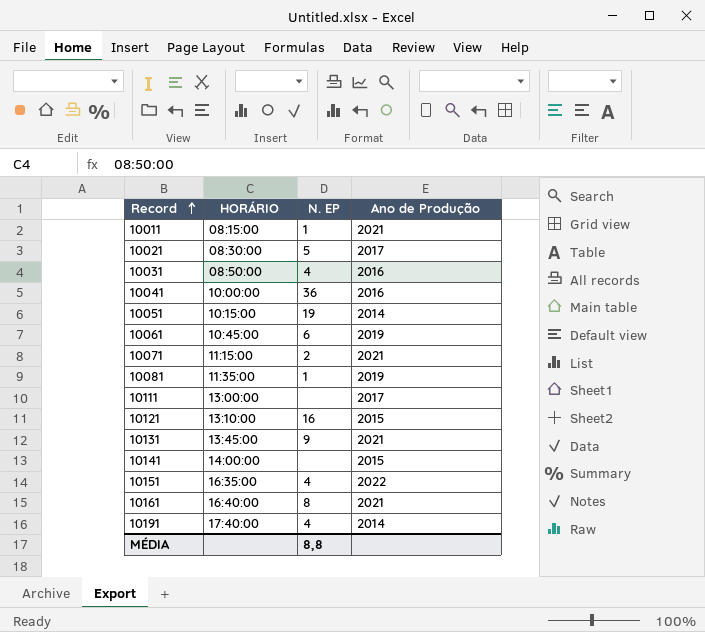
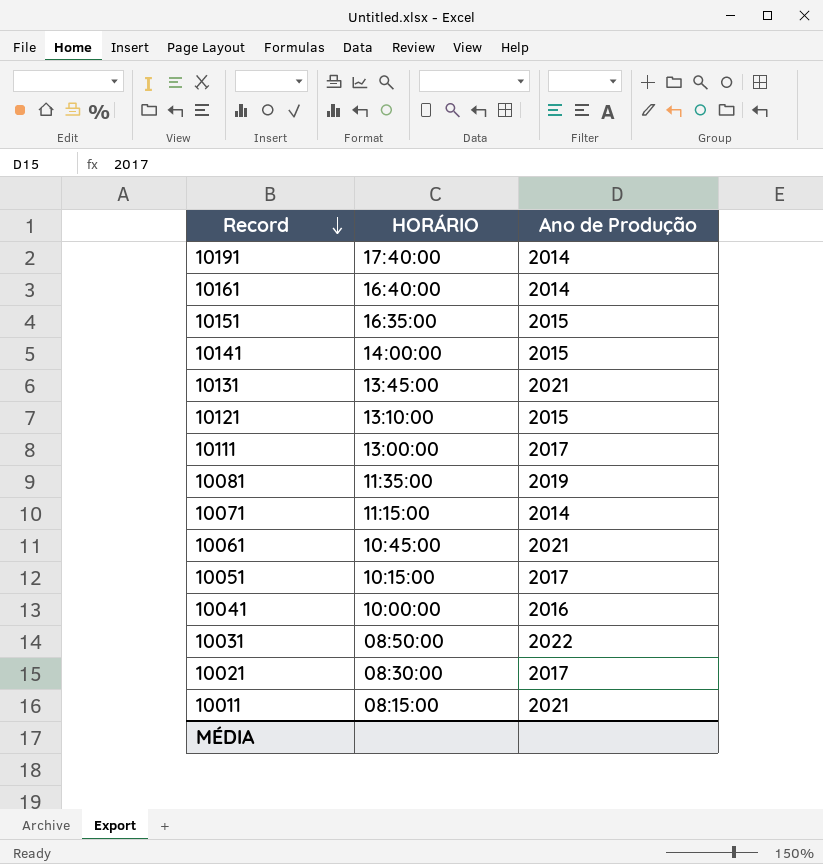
row order: Record ascending -> Record descending
column N. EP | position: 3 -> none
10161 | Ano de Produção: 2021 -> 2014
10151 | Ano de Produção: 2022 -> 2015
10071 | Ano de Produção: 2021 -> 2014
10061 | Ano de Produção: 2019 -> 2021
10051 | Ano de Produção: 2014 -> 2017
10031 | Ano de Produção: 2016 -> 2022

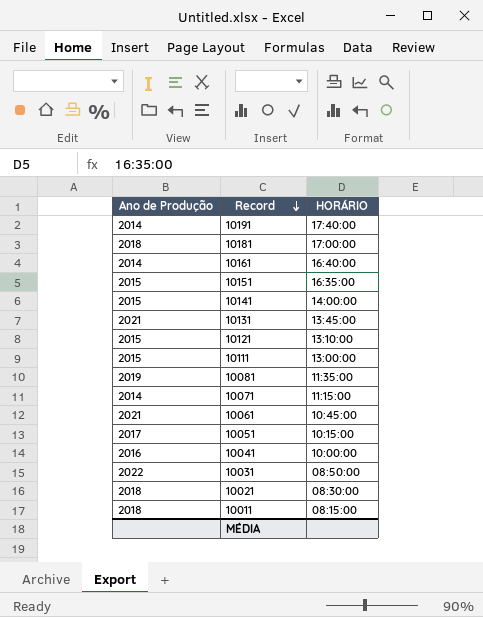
column Ano de Produção | position: 3 -> 1
row 10181: none -> 2018 | 17:00:00
10111 | Ano de Produção: 2017 -> 2015
10021 | Ano de Produção: 2017 -> 2018
10011 | Ano de Produção: 2021 -> 2018

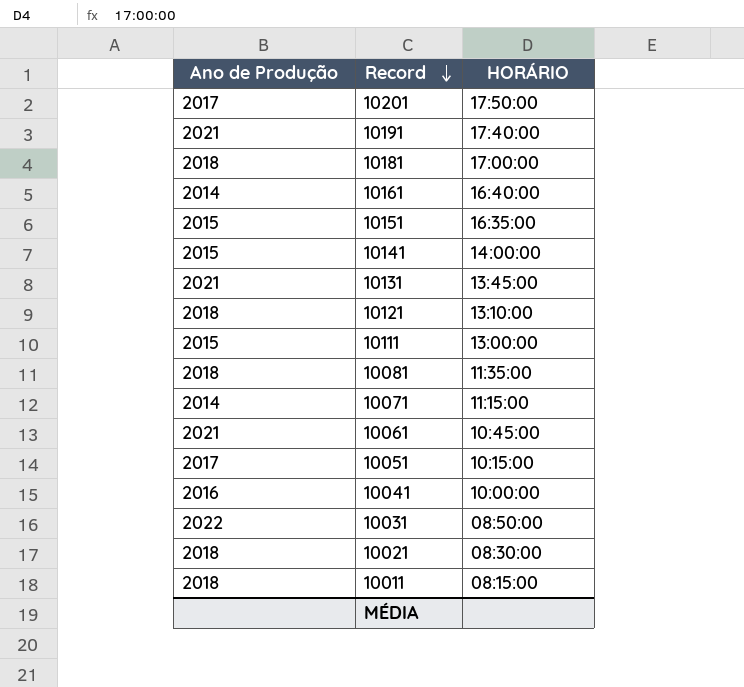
row 10201: none -> 2017 | 17:50:00
10191 | Ano de Produção: 2014 -> 2021
10121 | Ano de Produção: 2015 -> 2018
10081 | Ano de Produção: 2019 -> 2018

